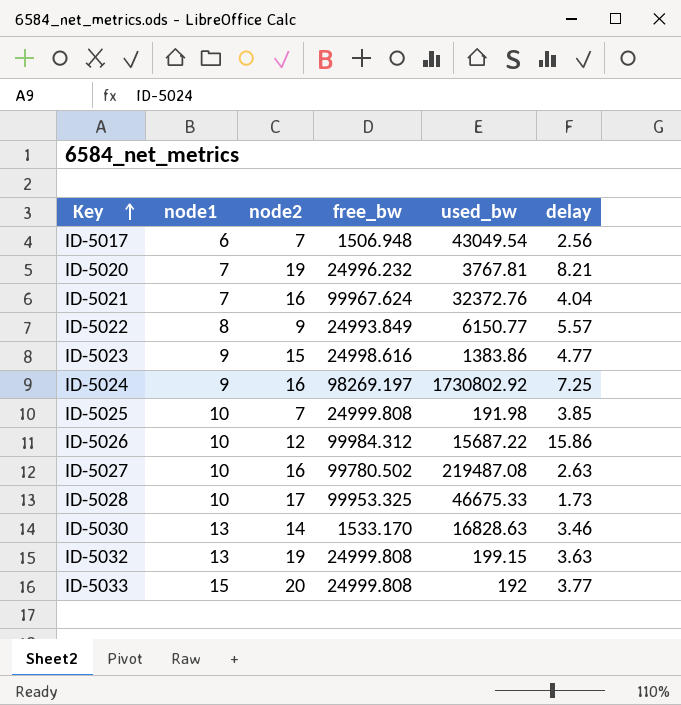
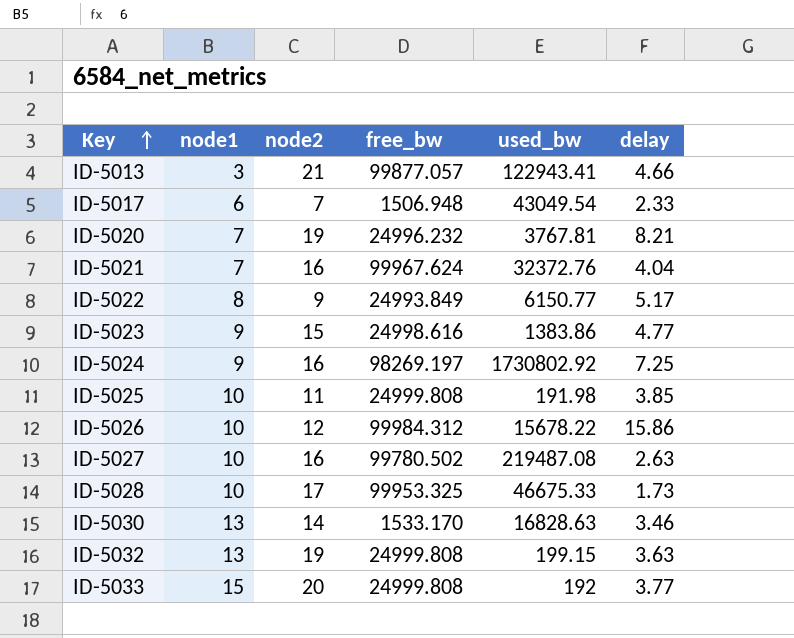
row ID-5013: none -> 3 | 21 | 99877.057 | 122943.41 | 4.66
ID-5017 | delay: 2.56 -> 2.33
ID-5022 | delay: 5.57 -> 5.17
ID-5025 | node2: 7 -> 11
ID-5026 | used_bw: 15687.22 -> 15678.22

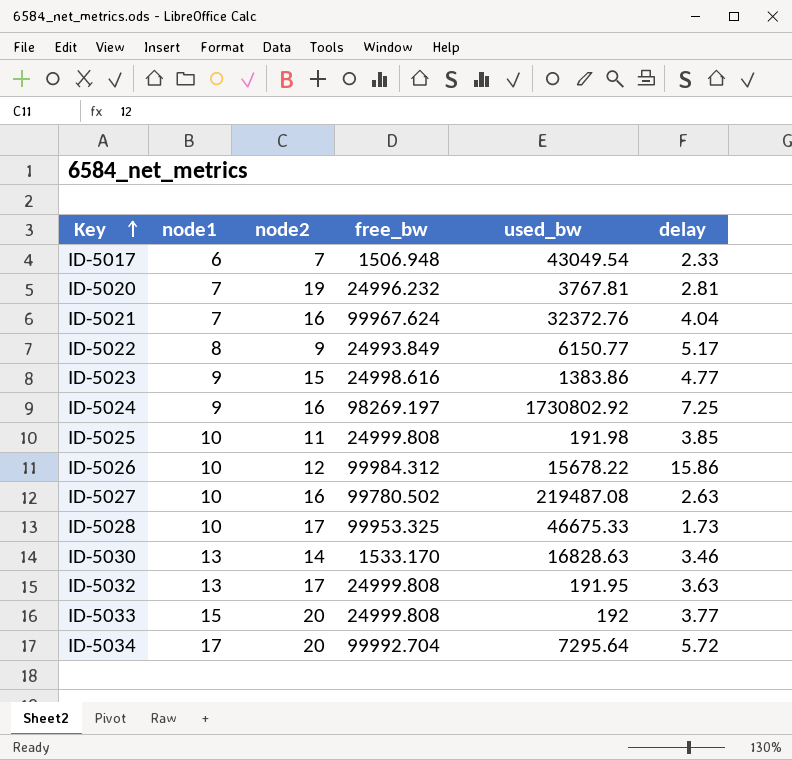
row ID-5013: 3 | 21 | 99877.057 | 122943.41 | 4.66 -> none
ID-5020 | delay: 8.21 -> 2.81
ID-5032 | node2: 19 -> 17
ID-5032 | used_bw: 199.15 -> 191.95
row ID-5034: none -> 17 | 20 | 99992.704 | 7295.64 | 5.72

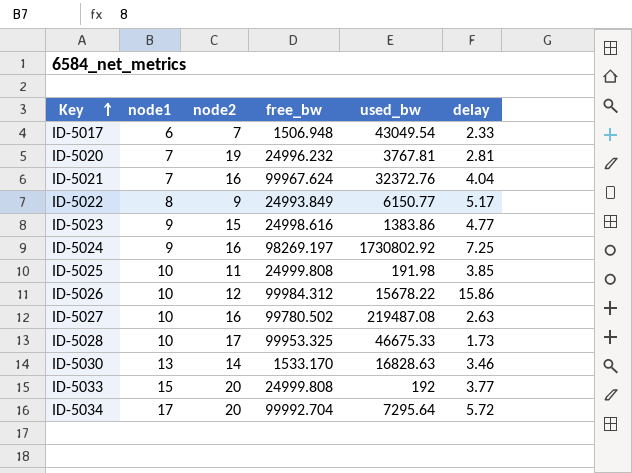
row ID-5032: 13 | 17 | 24999.808 | 191.95 | 3.63 -> none

